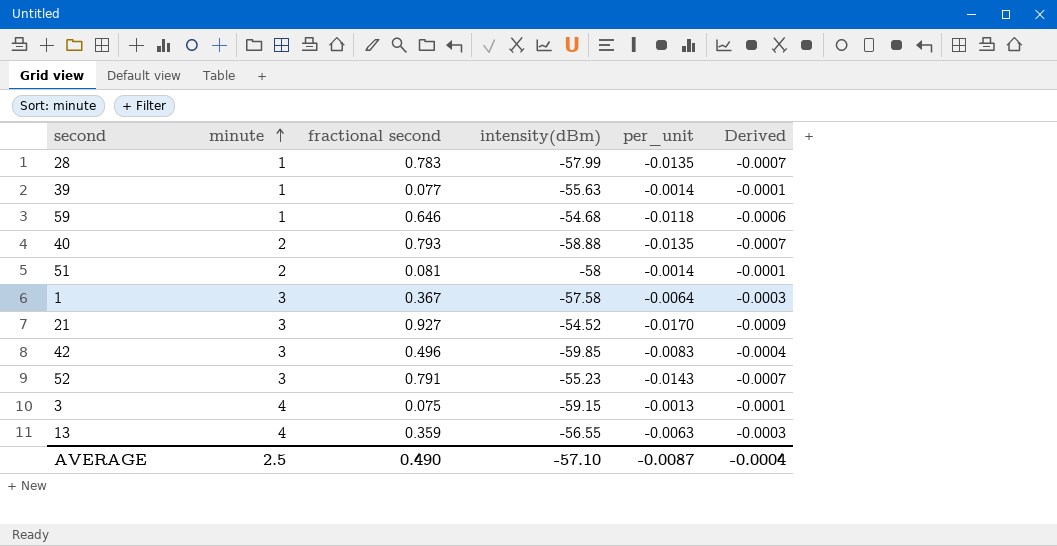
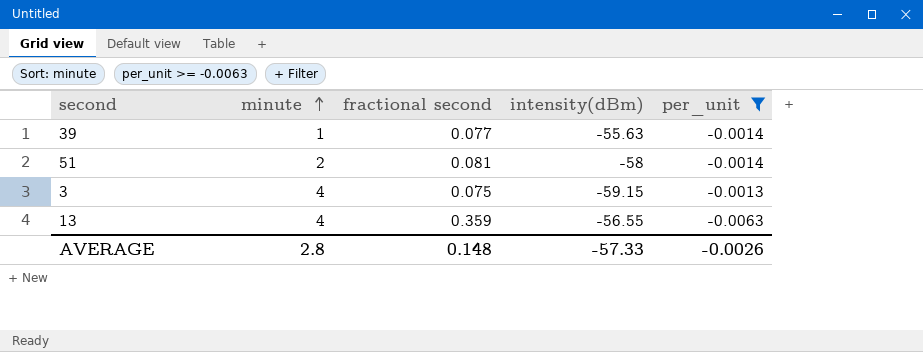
filter: none -> per_unit >= -0.0063
column Derived | formula: [per_unit] * 0.05 -> none
AVERAGE | minute: 2.5 -> 2.8
AVERAGE | fractional second: 0.490 -> 0.148
AVERAGE | intensity(dBm): -57.10 -> -57.33
AVERAGE | per_unit: -0.0087 -> -0.0026

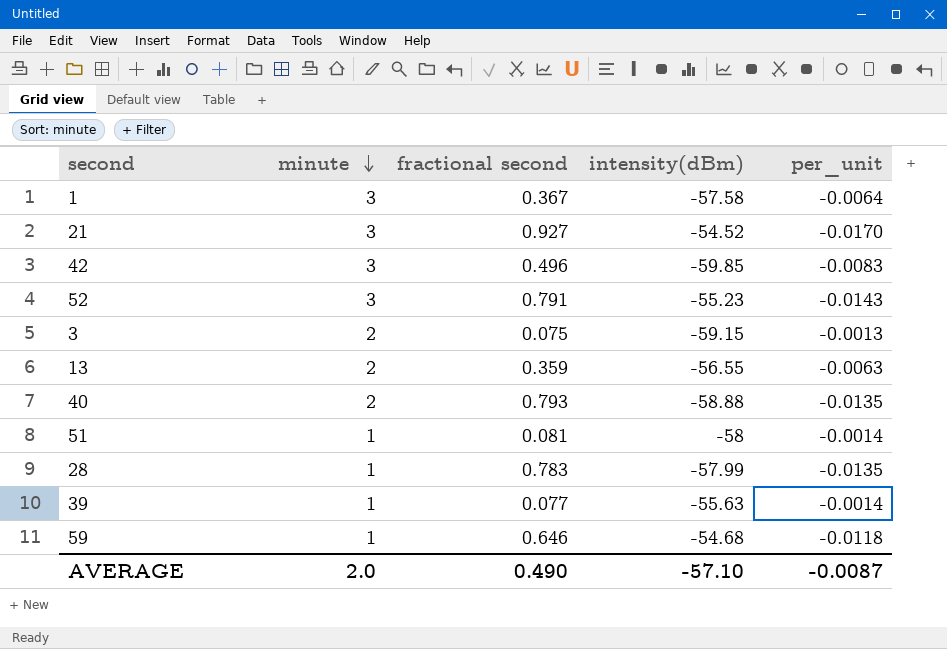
filter: per_unit >= -0.0063 -> none
row order: minute ascending -> minute descending
3 | minute: 4 -> 2
13 | minute: 4 -> 2
51 | minute: 2 -> 1
AVERAGE | minute: 2.8 -> 2.0
AVERAGE | fractional second: 0.148 -> 0.490
AVERAGE | intensity(dBm): -57.33 -> -57.10
AVERAGE | per_unit: -0.0026 -> -0.0087

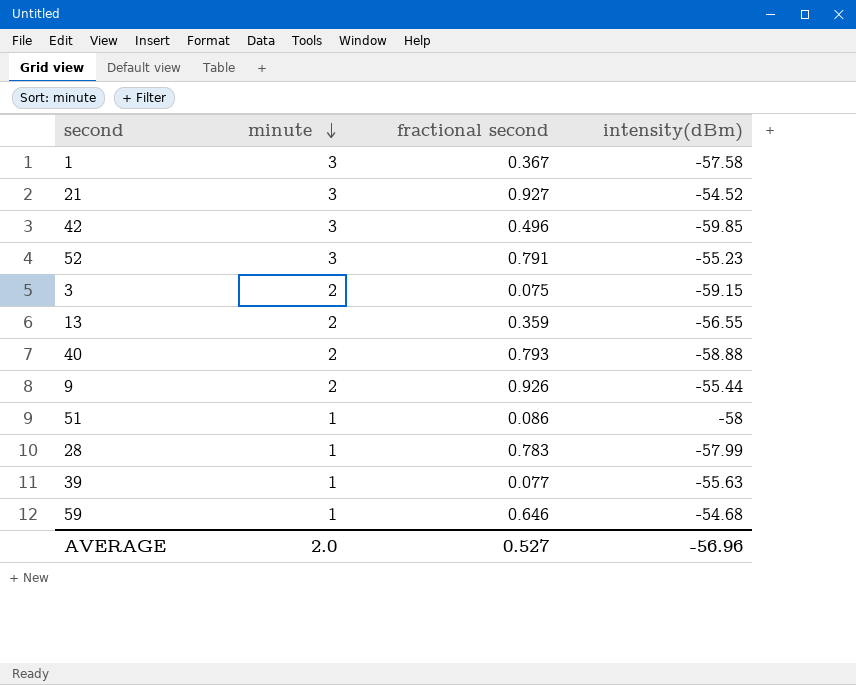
column per_unit | formula: [fractional second] / [intensity(dBm)] -> none
row 9: none -> 2 | 0.926 | -55.44
51 | fractional second: 0.081 -> 0.086
AVERAGE | fractional second: 0.490 -> 0.527
AVERAGE | intensity(dBm): -57.10 -> -56.96

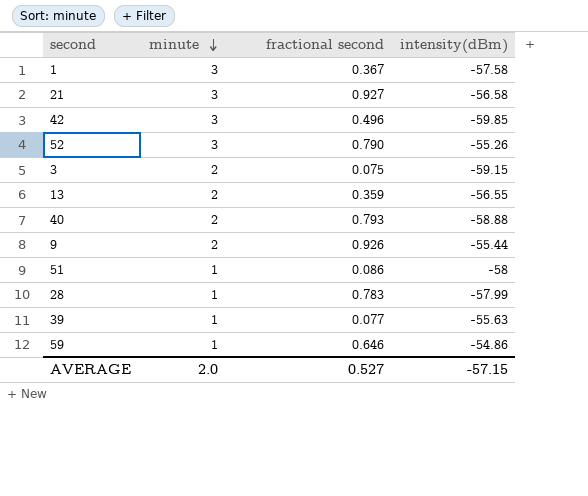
21 | intensity(dBm): -54.52 -> -56.58
52 | fractional second: 0.791 -> 0.790
52 | intensity(dBm): -55.23 -> -55.26
59 | intensity(dBm): -54.68 -> -54.86
AVERAGE | intensity(dBm): -56.96 -> -57.15

